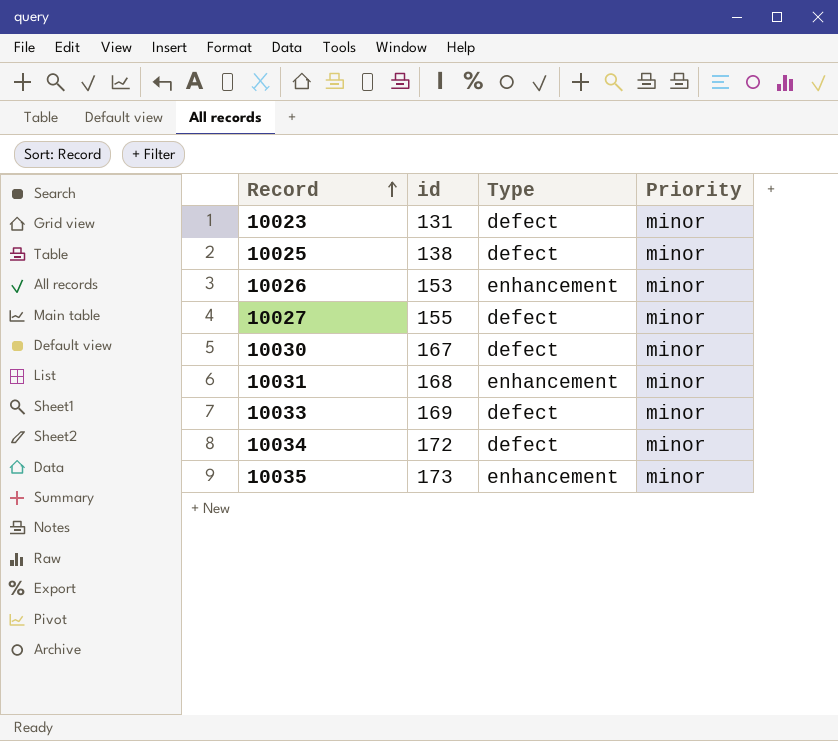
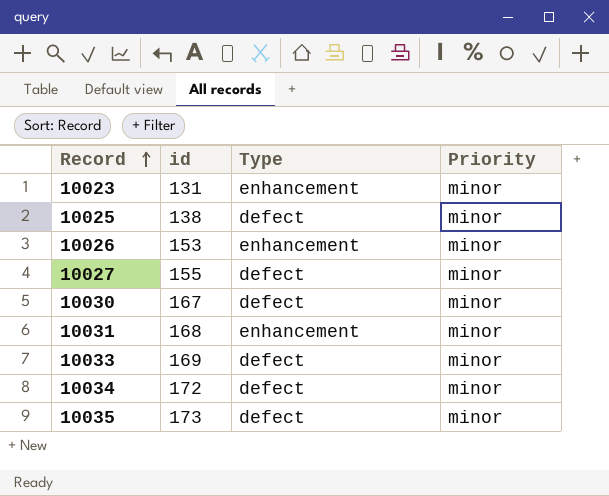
10023 | Type: defect -> enhancement
10035 | Type: enhancement -> defect

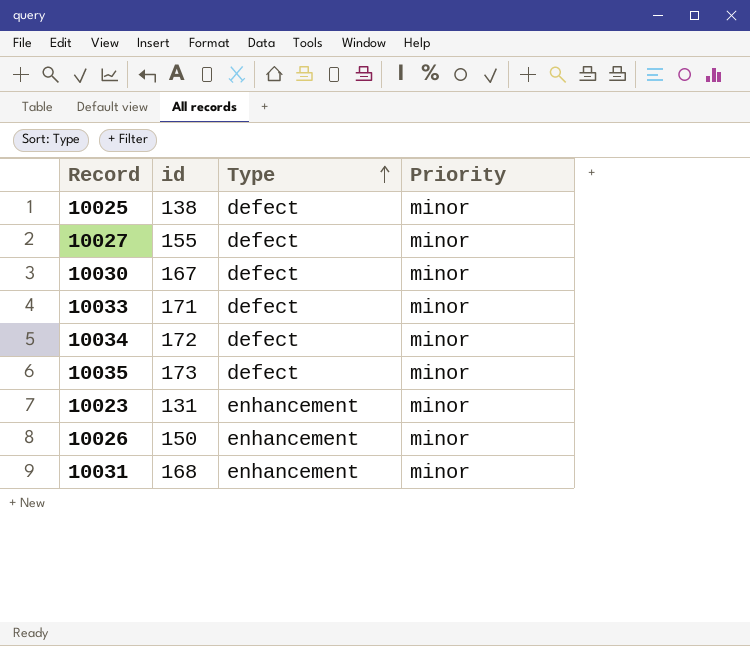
row order: Record ascending -> Type ascending
10033 | id: 169 -> 171
10026 | id: 153 -> 150

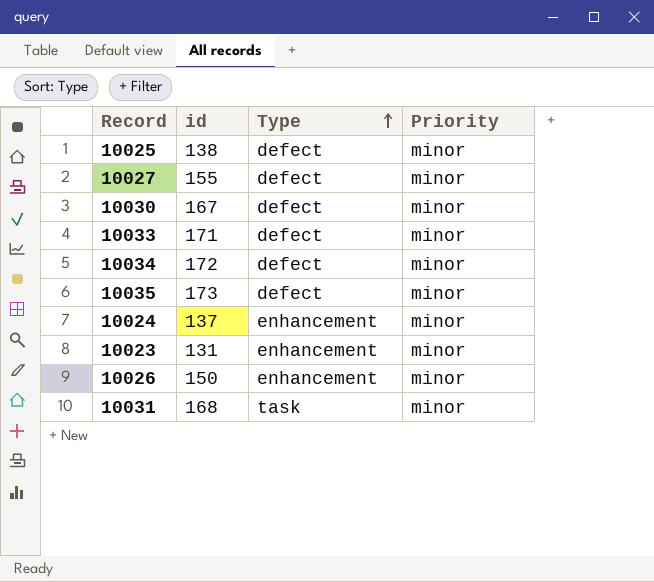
row 10024: none -> 137 | enhancement | minor
10031 | Type: enhancement -> task

